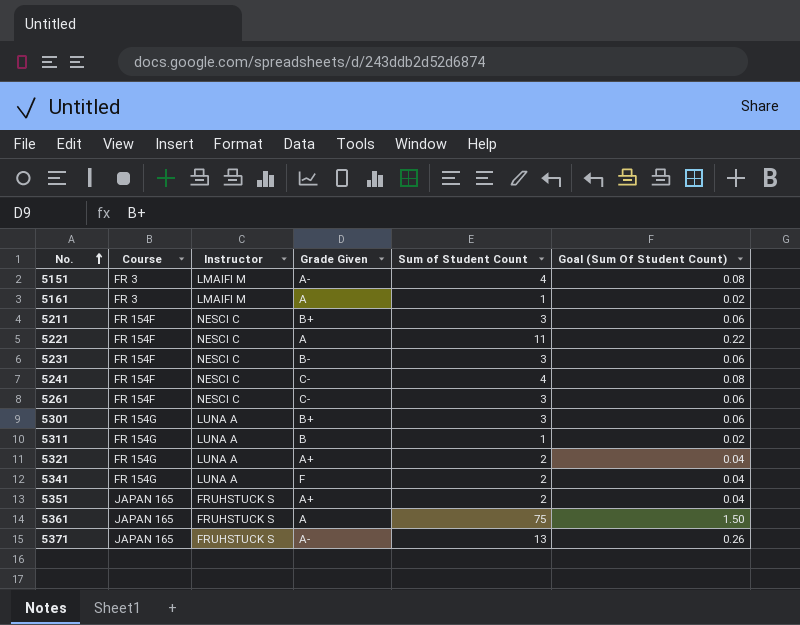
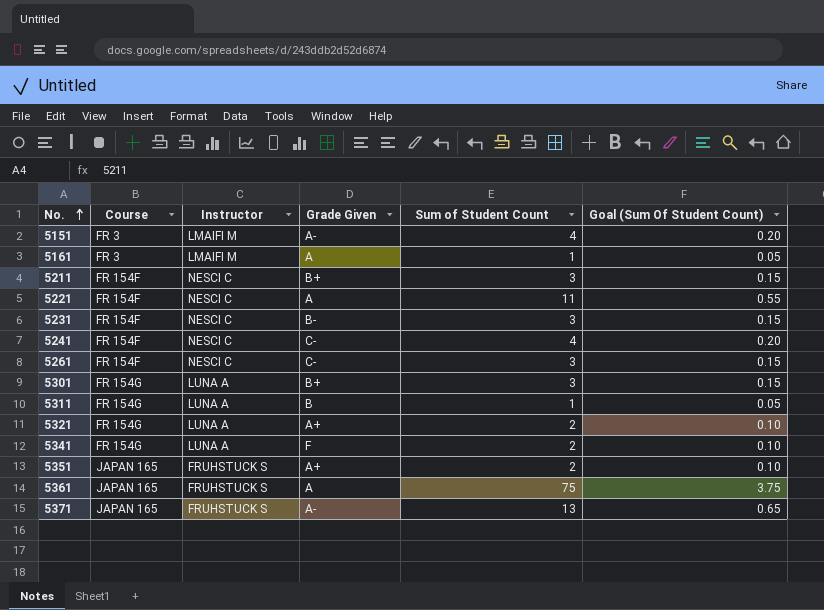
column Goal (Sum Of Student Count) | formula: [Sum of Student Count] * 0.02 -> [Sum of Student Count] * 0.05

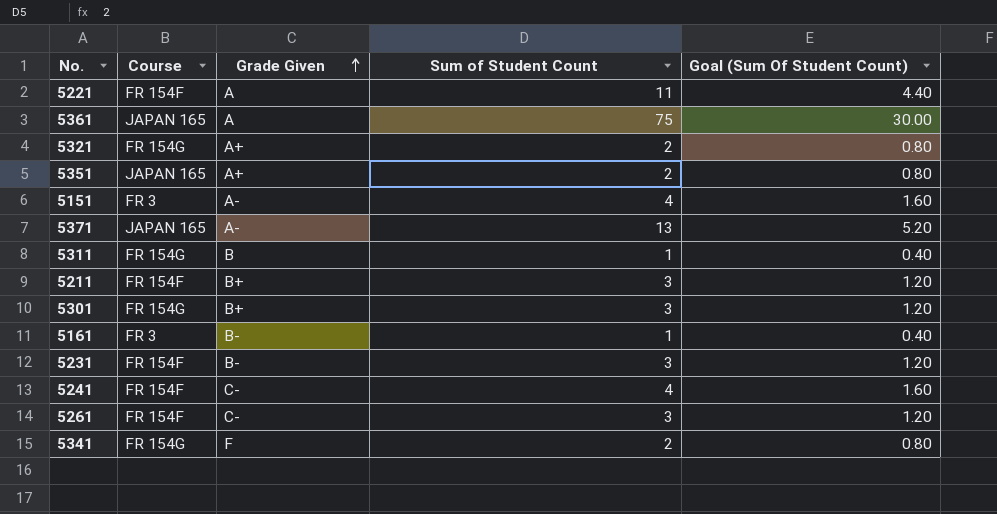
row order: No. ascending -> Grade Given ascending
column Instructor | position: 3 -> none
column Goal (Sum Of Student Count) | formula: [Sum of Student Count] * 0.05 -> [Sum of Student Count] * 0.4
5161 | Grade Given: A -> B-

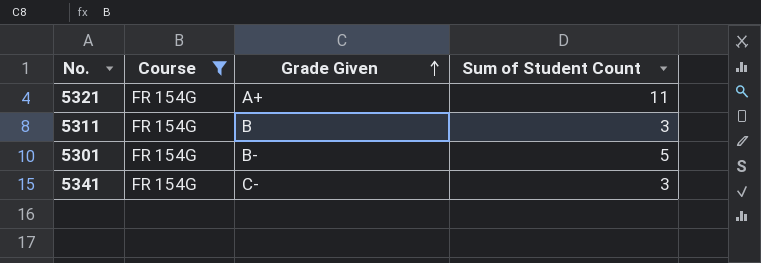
filter: none -> Course = FR 154G
column Goal (Sum Of Student Count) | formula: [Sum of Student Count] * 0.4 -> none
5321 | Sum of Student Count: 2 -> 11
5311 | Sum of Student Count: 1 -> 3
5301 | Grade Given: B+ -> B-
5301 | Sum of Student Count: 3 -> 5
5341 | Grade Given: F -> C-
5341 | Sum of Student Count: 2 -> 3

